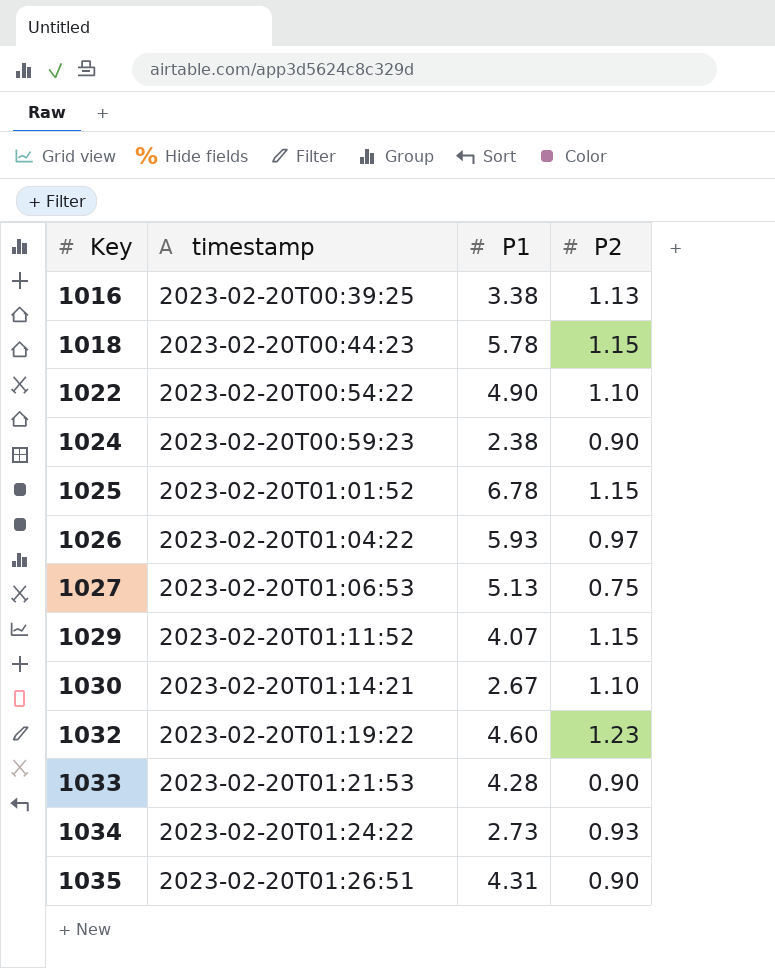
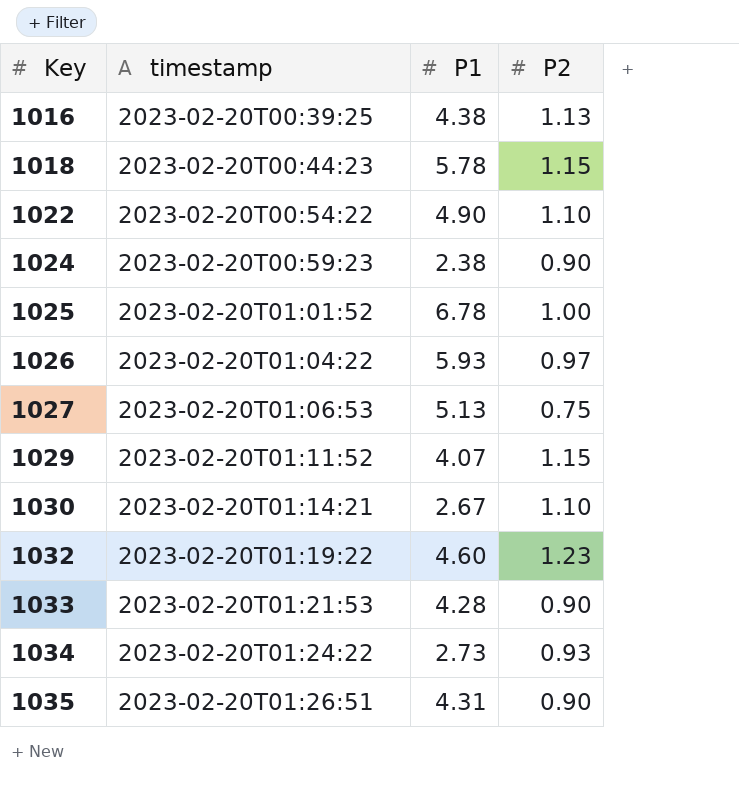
1016 | P1: 3.38 -> 4.38
1025 | P2: 1.15 -> 1.00

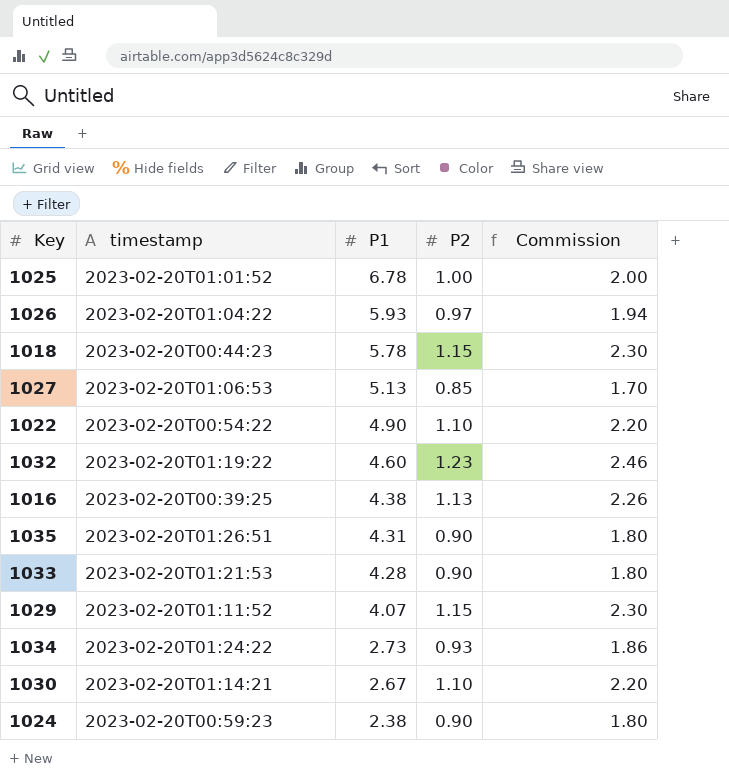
row order: Key ascending -> P1 descending
column Commission | formula: none -> [P2] * 2
1027 | P2: 0.75 -> 0.85

